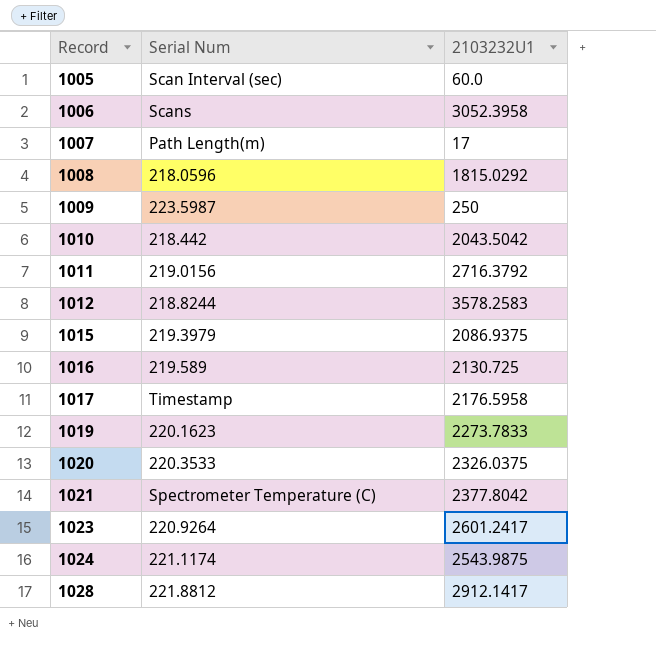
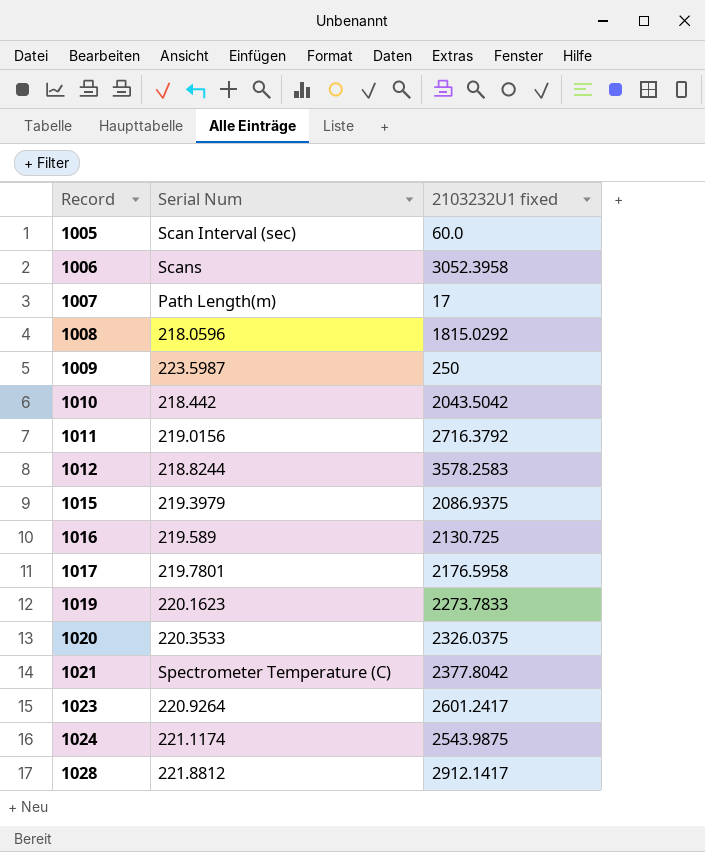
column name: 2103232U1 -> 2103232U1 fixed
1017 | Serial Num: Timestamp -> 219.7801

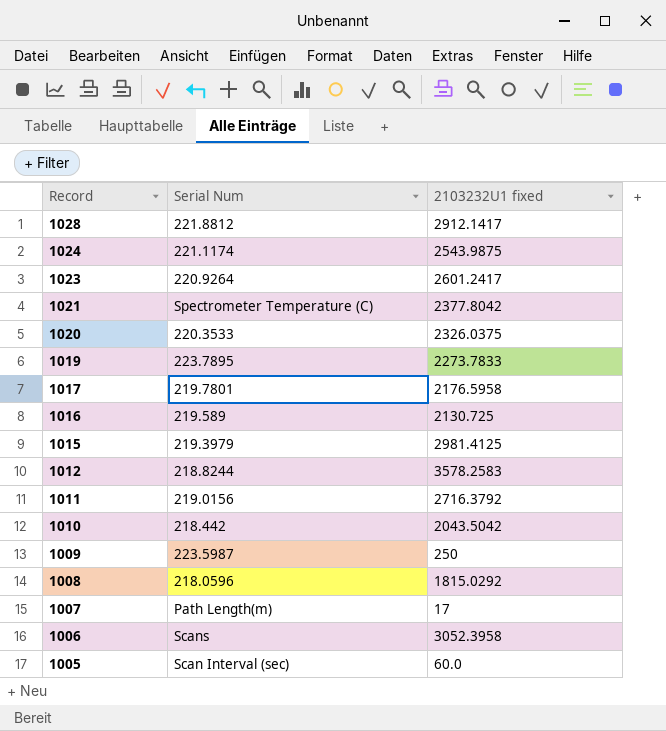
row order: Record ascending -> Record descending
1019 | Serial Num: 220.1623 -> 223.7895
1015 | 2103232U1 fixed: 2086.9375 -> 2981.4125

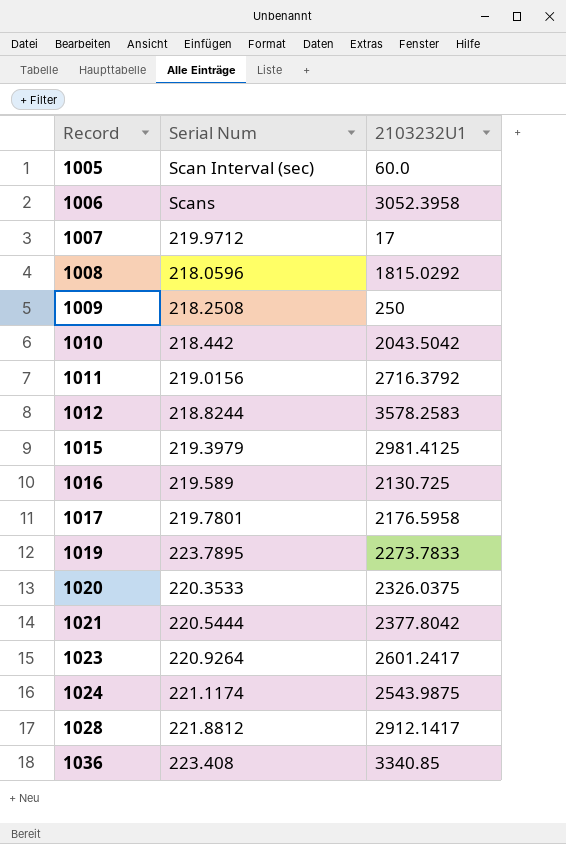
row order: Record descending -> Record ascending
column name: 2103232U1 fixed -> 2103232U1
1007 | Serial Num: Path Length(m) -> 219.9712
1009 | Serial Num: 223.5987 -> 218.2508
1021 | Serial Num: Spectrometer Temperature (C) -> 220.5444
row 1036: none -> 223.408 | 3340.85

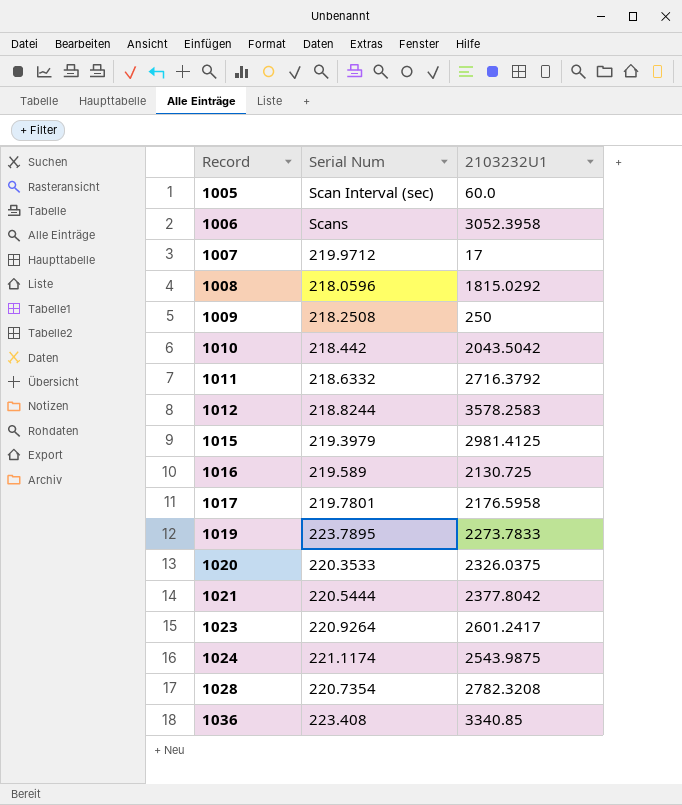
1011 | Serial Num: 219.0156 -> 218.6332
1028 | Serial Num: 221.8812 -> 220.7354
1028 | 2103232U1: 2912.1417 -> 2782.3208

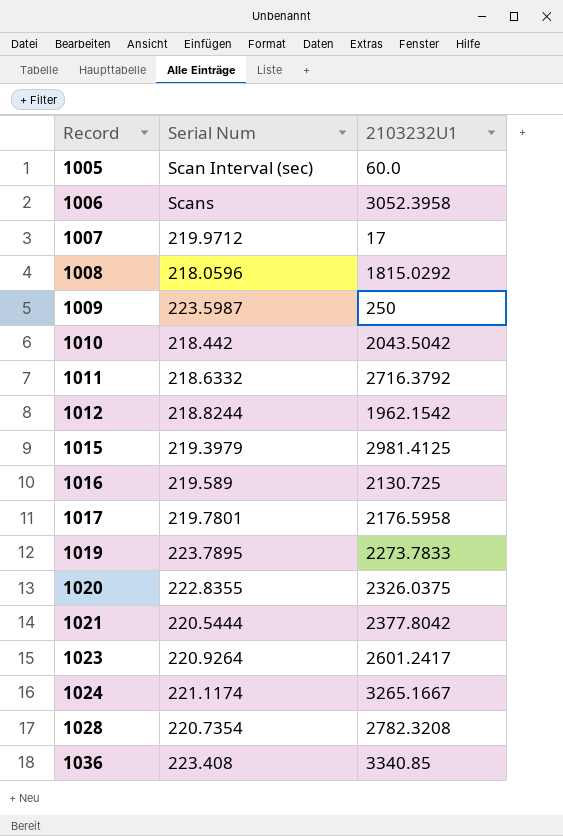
1009 | Serial Num: 218.2508 -> 223.5987
1012 | 2103232U1: 3578.2583 -> 1962.1542
1020 | Serial Num: 220.3533 -> 222.8355
1024 | 2103232U1: 2543.9875 -> 3265.1667

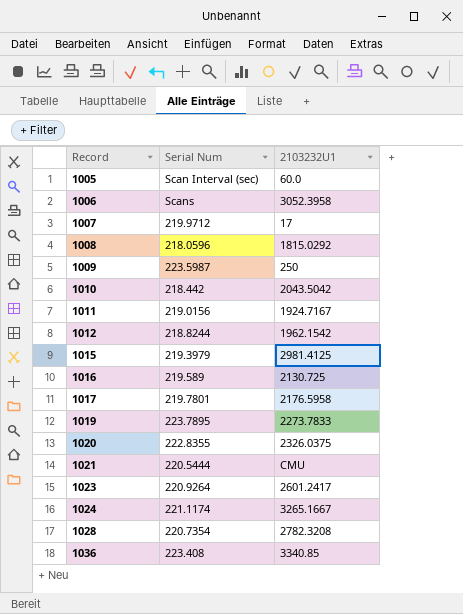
1011 | Serial Num: 218.6332 -> 219.0156
1011 | 2103232U1: 2716.3792 -> 1924.7167
1021 | 2103232U1: 2377.8042 -> CMU

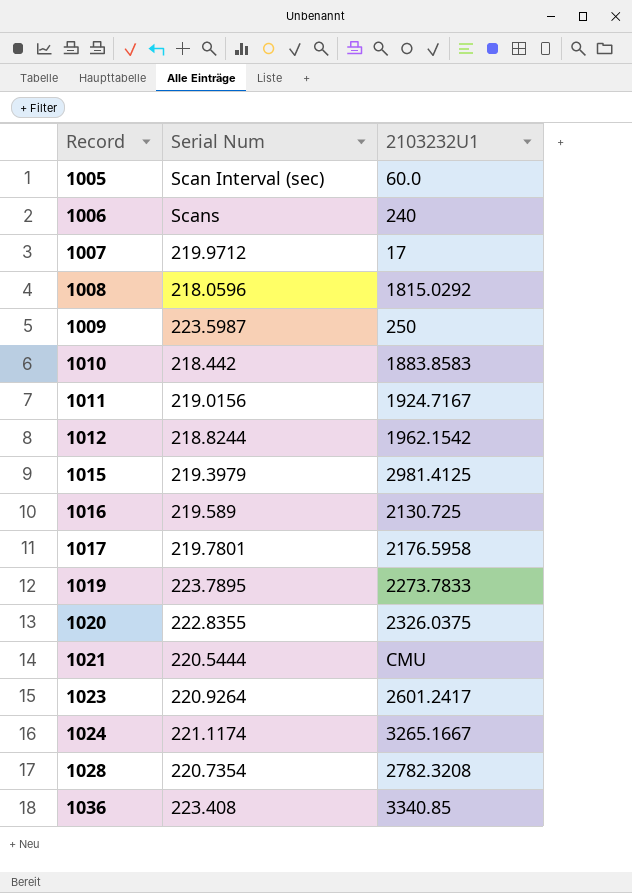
1006 | 2103232U1: 3052.3958 -> 240
1010 | 2103232U1: 2043.5042 -> 1883.8583

